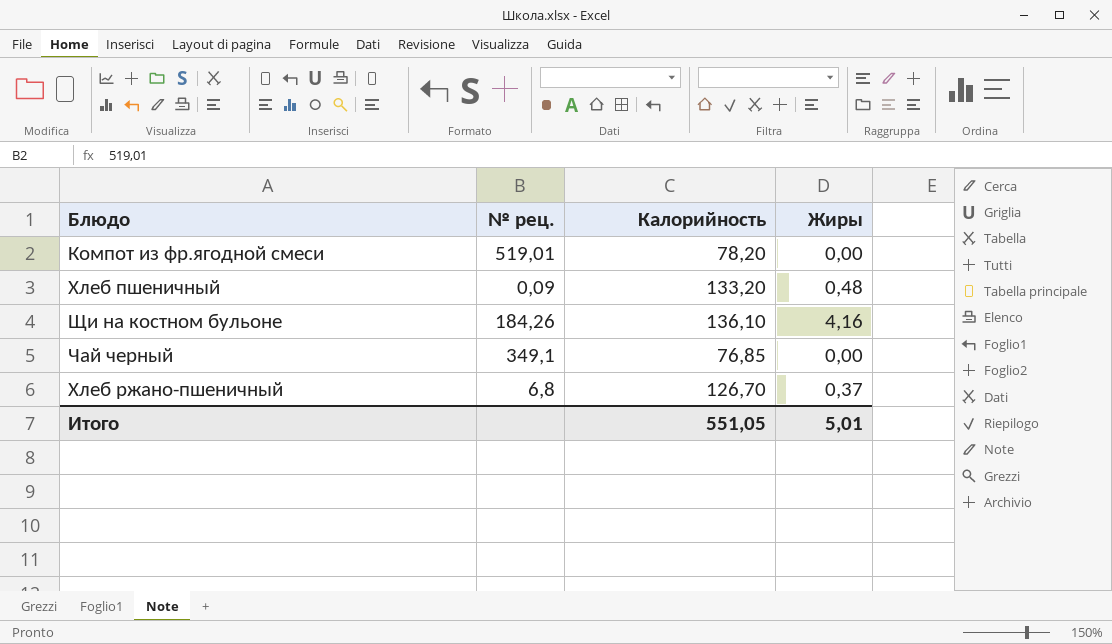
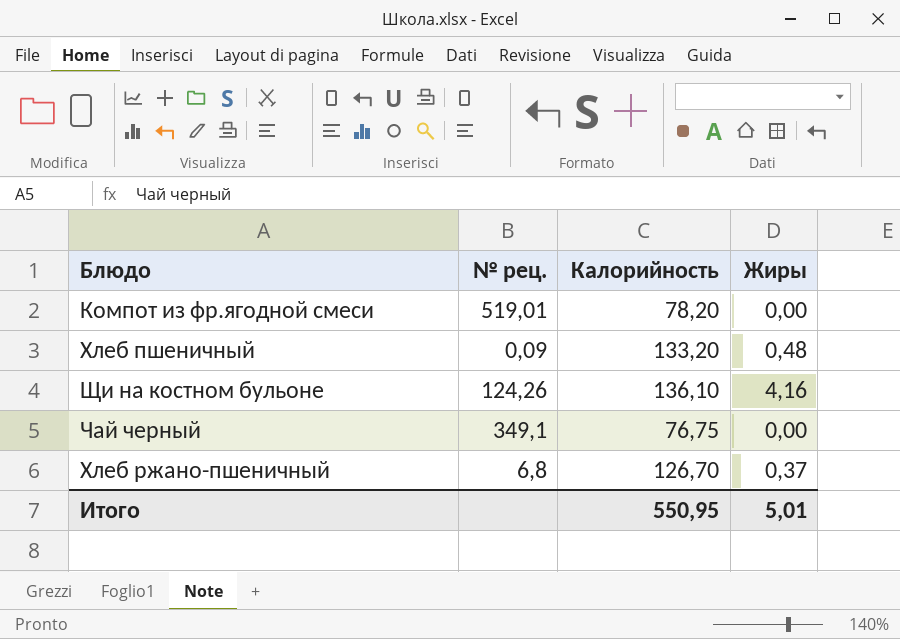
Щи на костном бульоне | № рец.: 184,26 -> 124,26
Чай черный | Калорийность: 76,85 -> 76,75
Итого | Калорийность: 551,05 -> 550,95

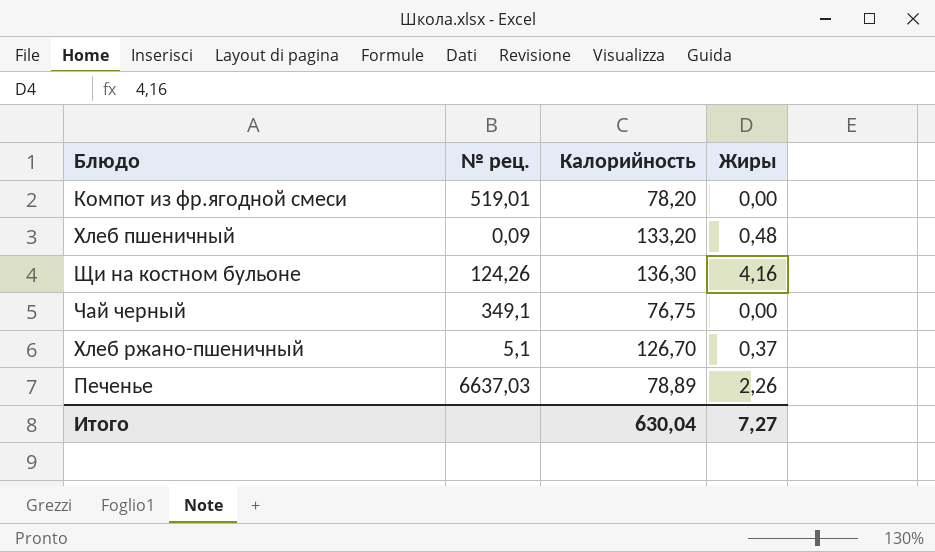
Щи на костном бульоне | Калорийность: 136,10 -> 136,30
Хлеб ржано-пшеничный | № рец.: 6,8 -> 5,1
row Печенье: none -> 6637,03 | 78,89 | 2,26
Итого | Калорийность: 550,95 -> 630,04
Итого | Жиры: 5,01 -> 7,27

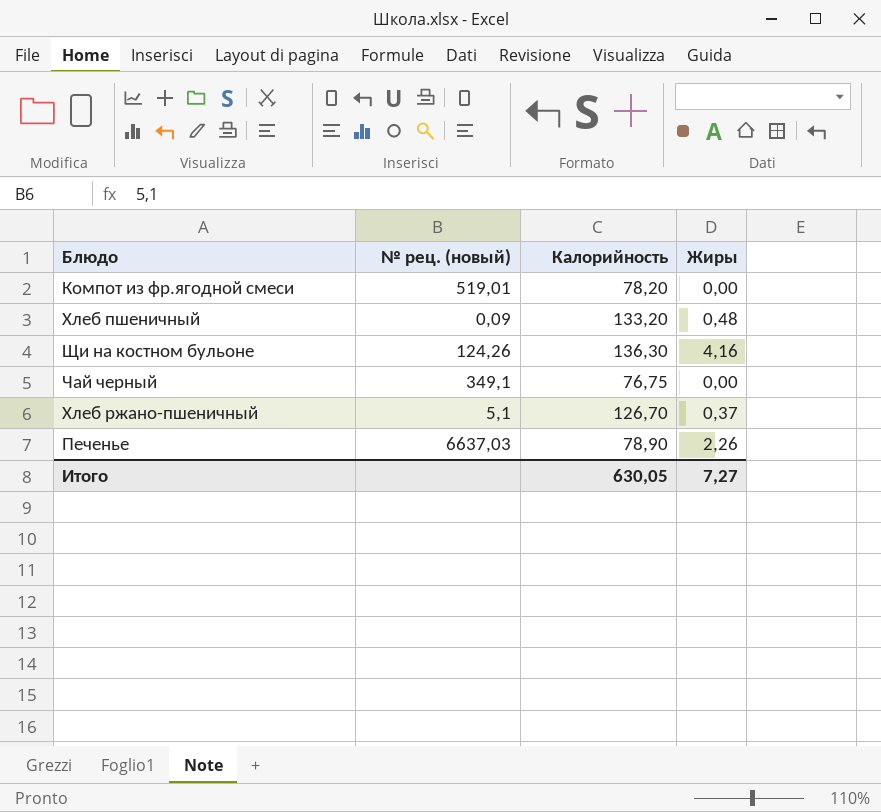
column name: № рец. -> № рец. (новый)
Печенье | Калорийность: 78,89 -> 78,90
Итого | Калорийность: 630,04 -> 630,05

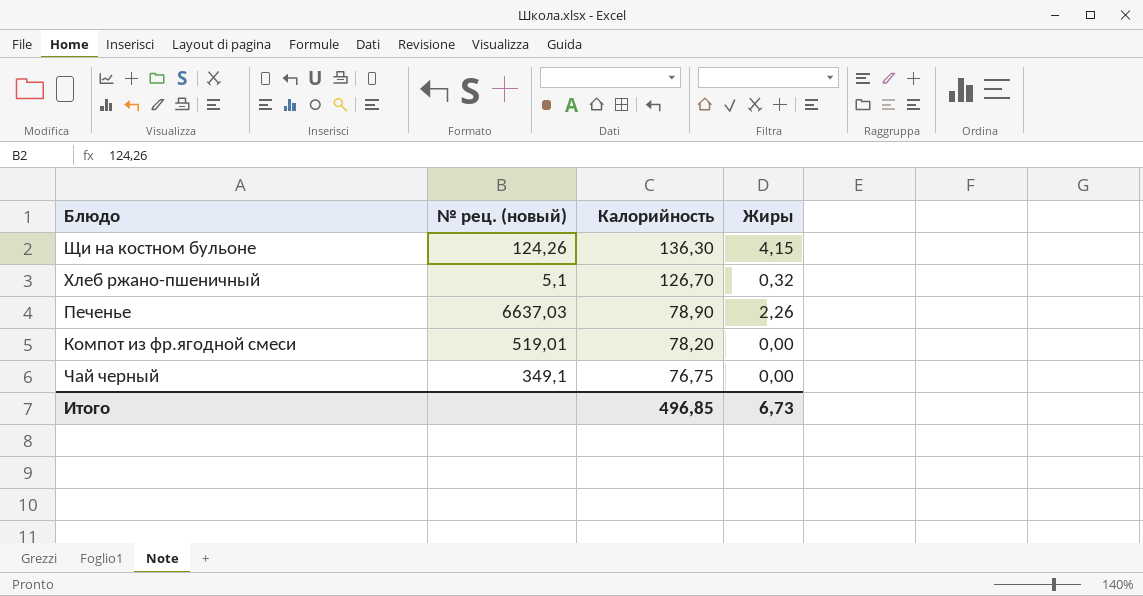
row order: none -> Калорийность descending
row Хлеб пшеничный: 0,09 | 133,20 | 0,48 -> none
Щи на костном бульоне | Жиры: 4,16 -> 4,15
Хлеб ржано-пшеничный | Жиры: 0,37 -> 0,32
Итого | Калорийность: 630,05 -> 496,85
Итого | Жиры: 7,27 -> 6,73

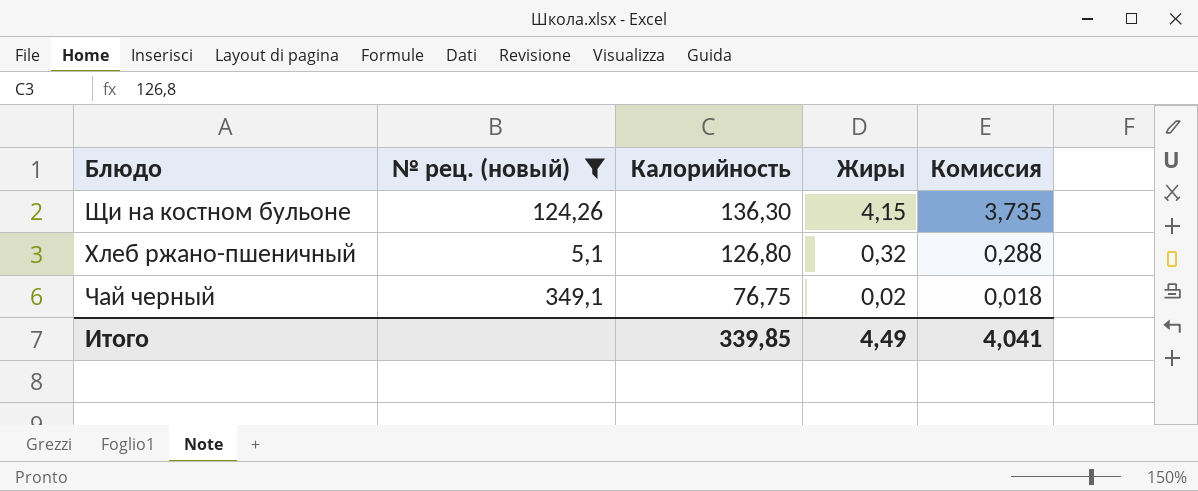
filter: none -> № рец. (новый) <= 349,1
column Комиссия | formula: none -> [Жиры] * 0,9
Хлеб ржано-пшеничный | Калорийность: 126,70 -> 126,80
Чай черный | Жиры: 0,00 -> 0,02
Итого | Калорийность: 496,85 -> 339,85
Итого | Жиры: 6,73 -> 4,49

